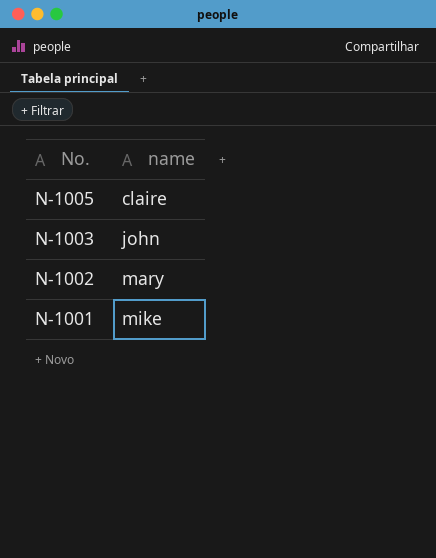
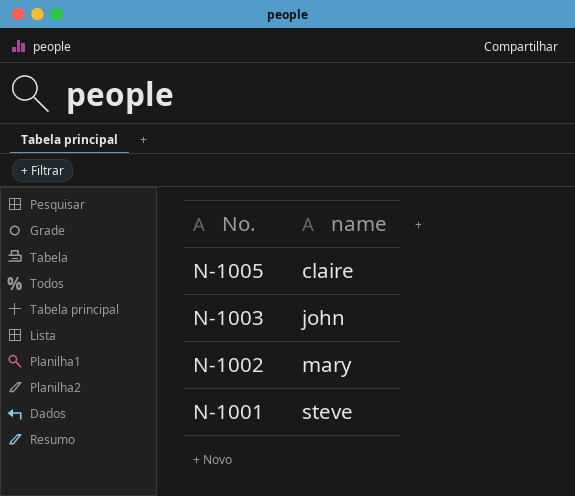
N-1001 | name: mike -> steve

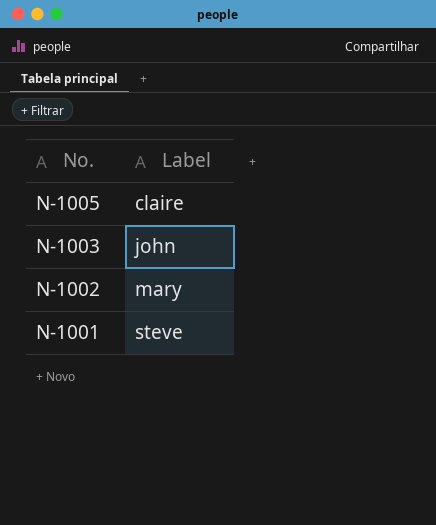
column name: name -> Label

